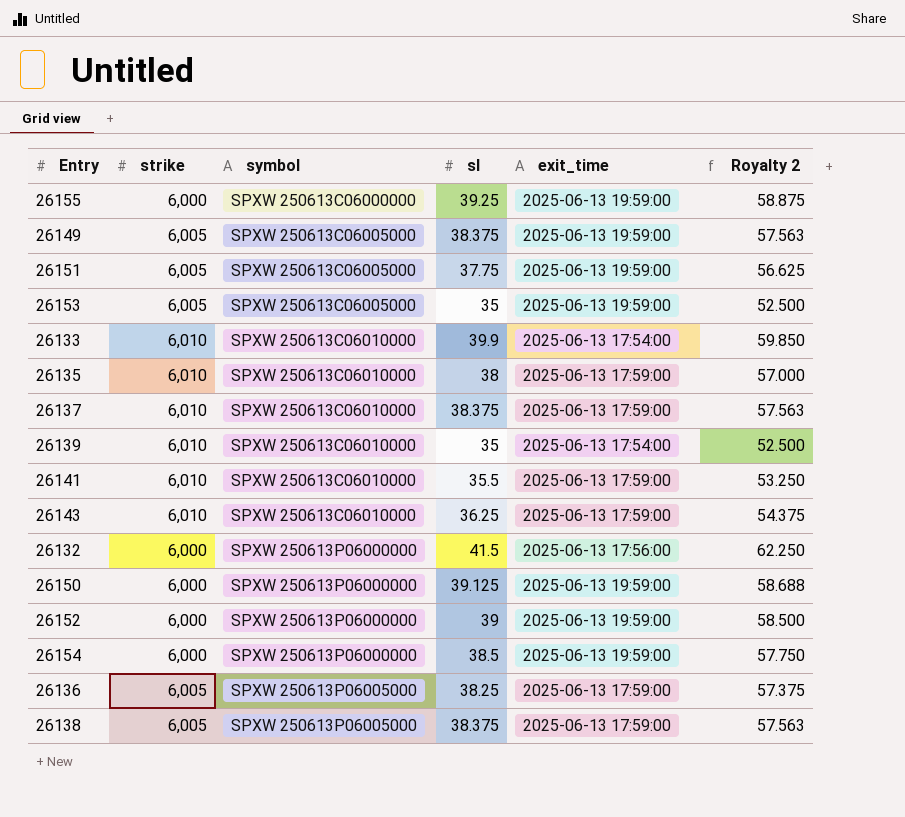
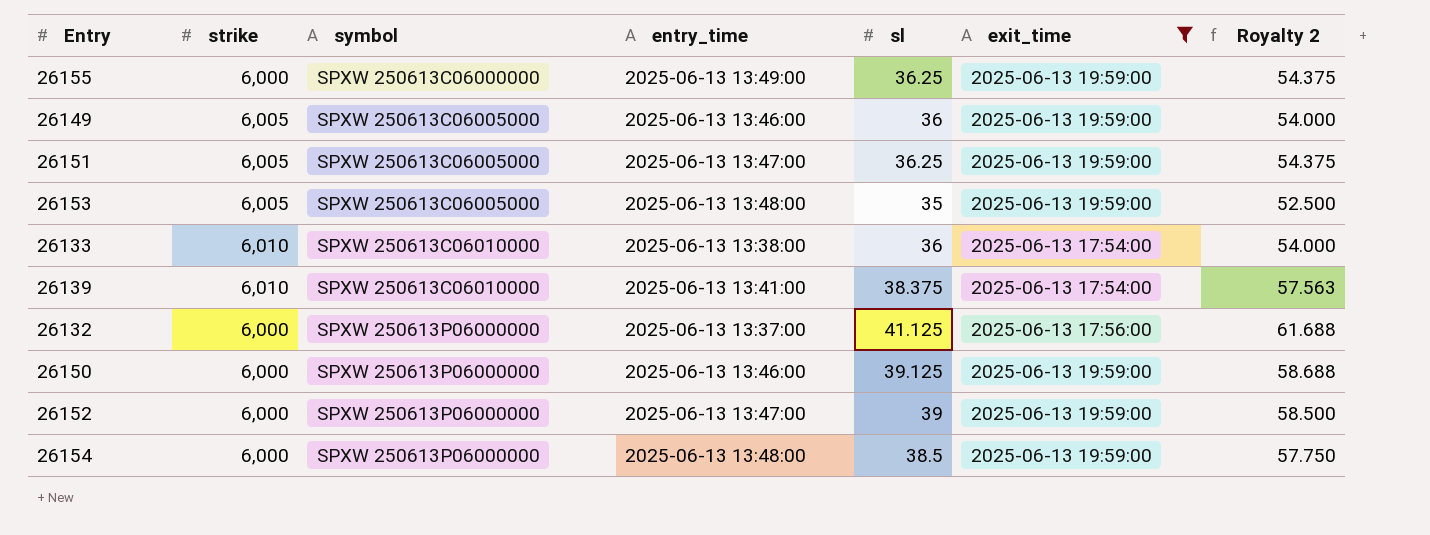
filter: none -> exit_time != 2025-06-13 17:59:00
column entry_time | position: none -> 4
26155 | sl: 39.25 -> 36.25
26155 | Royalty 2: 58.875 -> 54.375
26149 | sl: 38.375 -> 36
26149 | Royalty 2: 57.563 -> 54.000
26151 | sl: 37.75 -> 36.25
26151 | Royalty 2: 56.625 -> 54.375
26133 | sl: 39.9 -> 36
26133 | Royalty 2: 59.850 -> 54.000
26139 | sl: 35 -> 38.375
26139 | Royalty 2: 52.500 -> 57.563
26132 | sl: 41.5 -> 41.125
26132 | Royalty 2: 62.250 -> 61.688

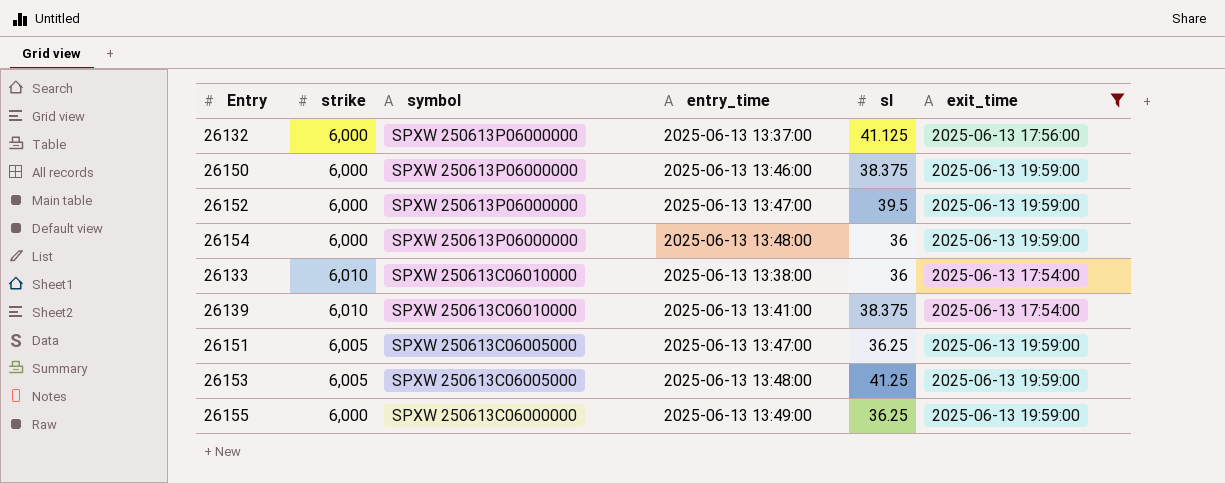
row order: symbol ascending -> symbol descending
column Royalty 2 | formula: [sl] * 1.5 -> none
row 26149: 6,005 | SPXW 250613C06005000 | 2025-06-13 13:46:00 | 36 | 2025-06-13 19:59:00 | 54.000 -> none
26150 | sl: 39.125 -> 38.375
26152 | sl: 39 -> 39.5
26154 | sl: 38.5 -> 36
26153 | sl: 35 -> 41.25

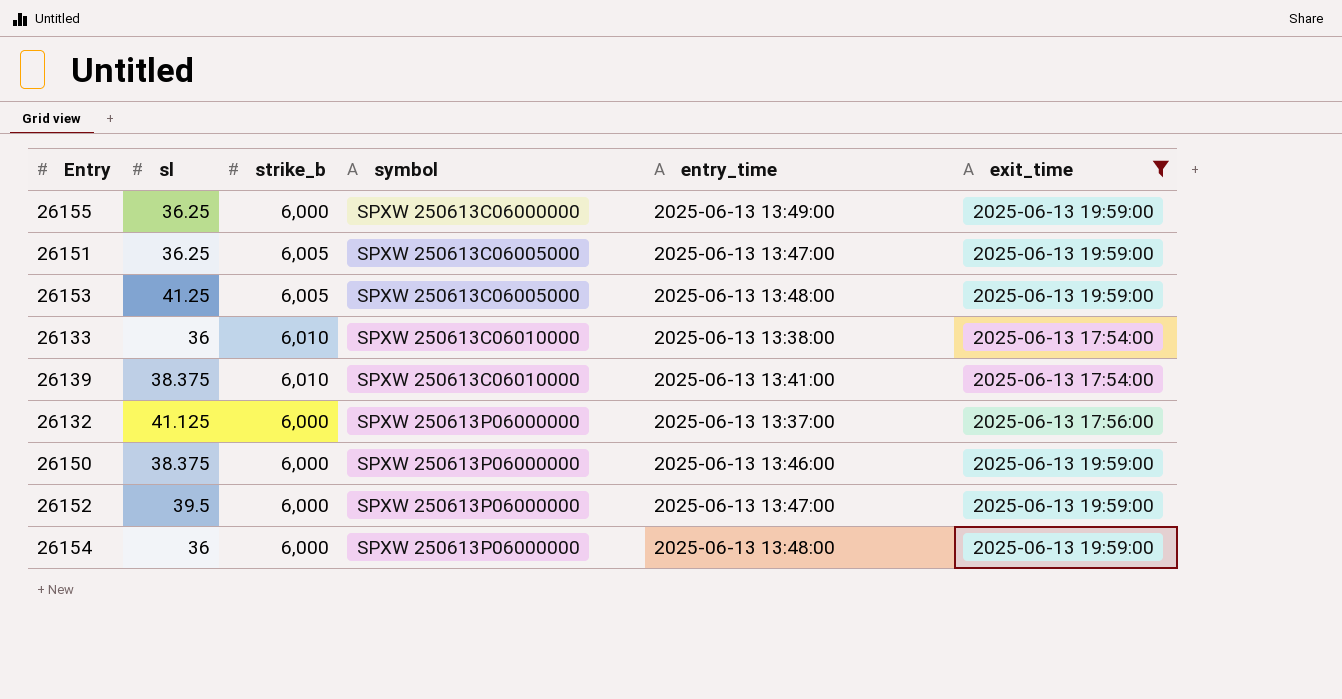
row order: symbol descending -> symbol ascending
column sl | position: 5 -> 2
column name: strike -> strike_b

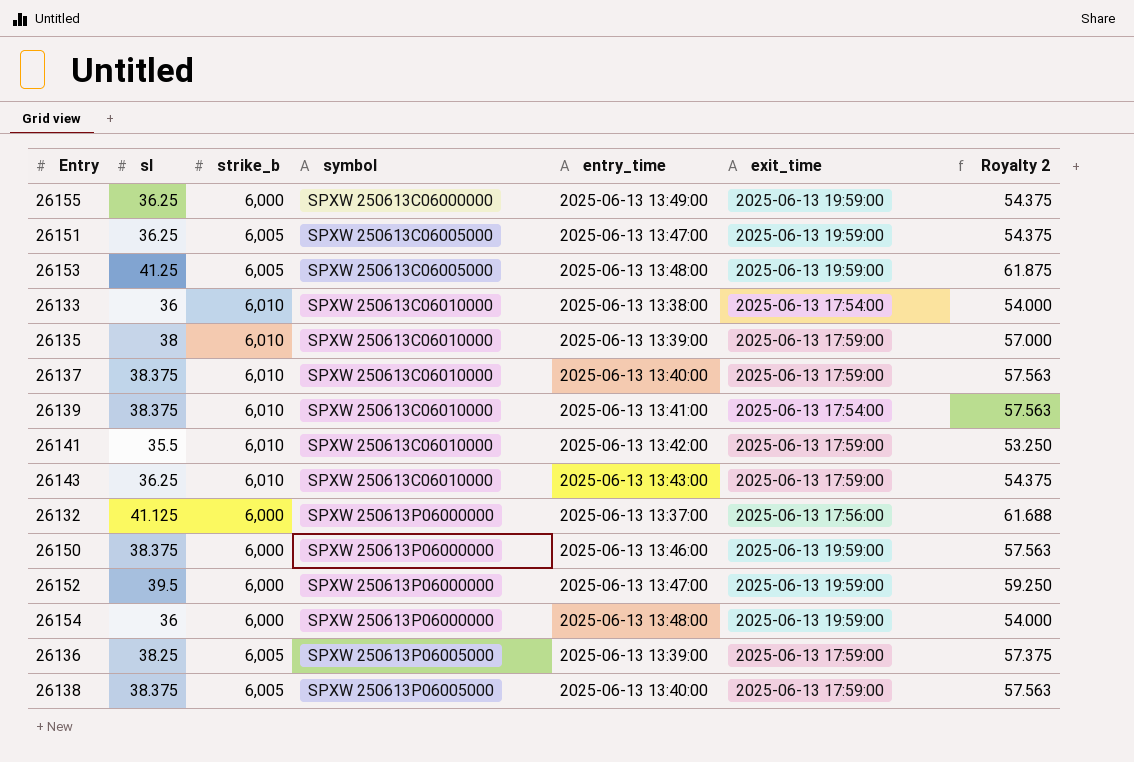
filter: exit_time != 2025-06-13 17:59:00 -> none
column Royalty 2 | formula: none -> [sl] * 1.5

